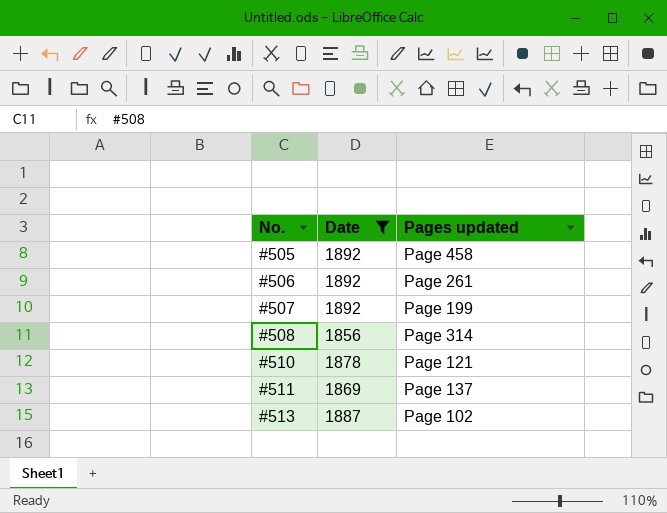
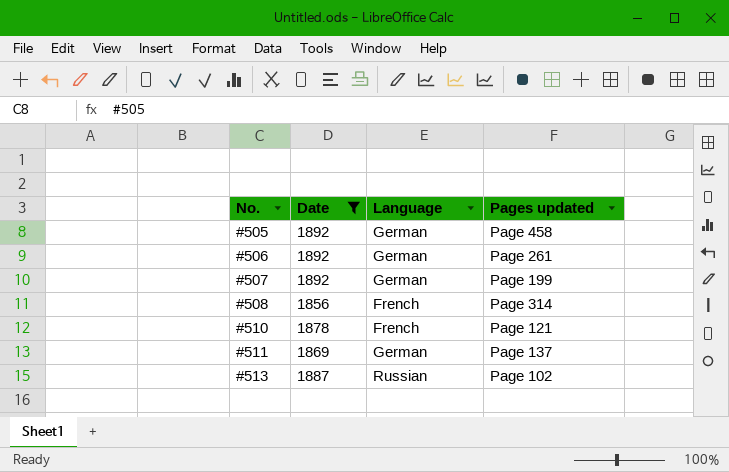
column Language | position: none -> 3

